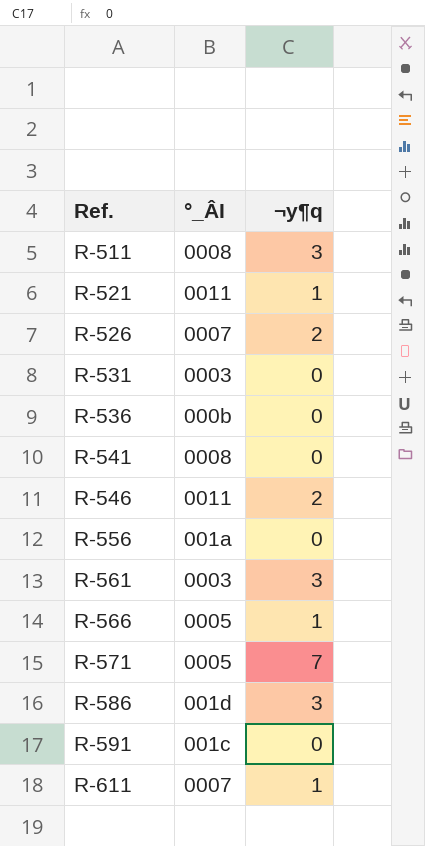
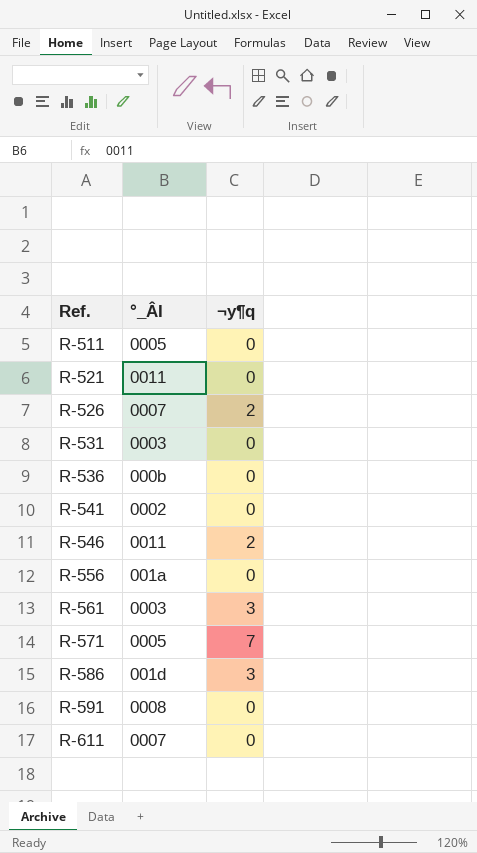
row R-566: 0005 | 1 -> none
R-511 | °_ÂI: 0008 -> 0005
R-511 | ¬y¶q: 3 -> 0
R-521 | ¬y¶q: 1 -> 0
R-541 | °_ÂI: 0008 -> 0002
R-591 | °_ÂI: 001c -> 0008
R-611 | ¬y¶q: 1 -> 0

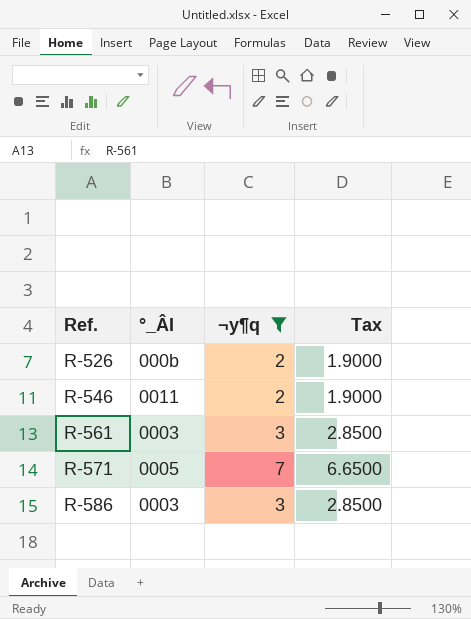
filter: none -> ¬y¶q != 0
column Tax | formula: none -> [¬y¶q] * 0.95
R-526 | °_ÂI: 0007 -> 000b
R-586 | °_ÂI: 001d -> 0003

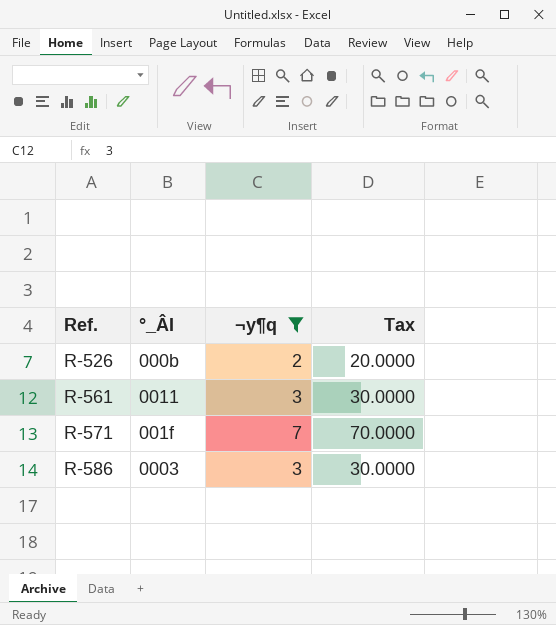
column Tax | formula: [¬y¶q] * 0.95 -> [¬y¶q] * 10
row R-546: 0011 | 2 | 1.9000 -> none
R-561 | °_ÂI: 0003 -> 0011
R-571 | °_ÂI: 0005 -> 001f

